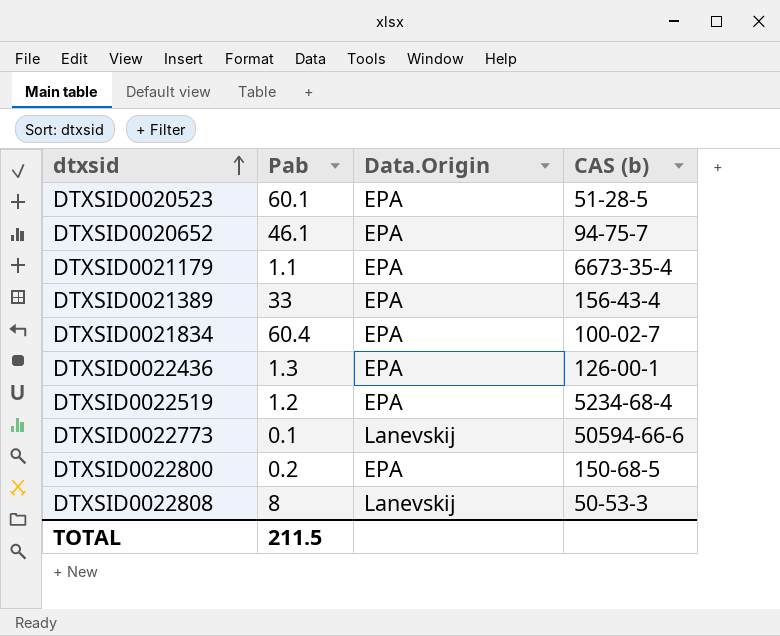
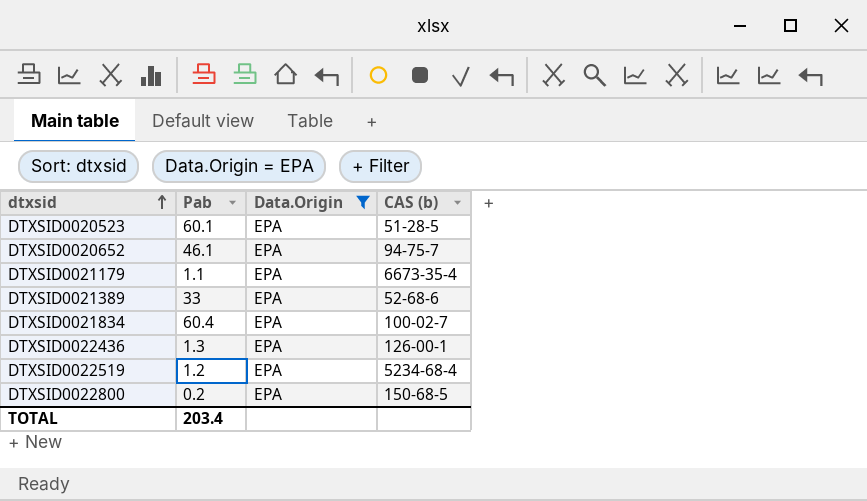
filter: none -> Data.Origin = EPA
DTXSID0021389 | CAS (b): 156-43-4 -> 52-68-6
TOTAL | Pab: 211.5 -> 203.4

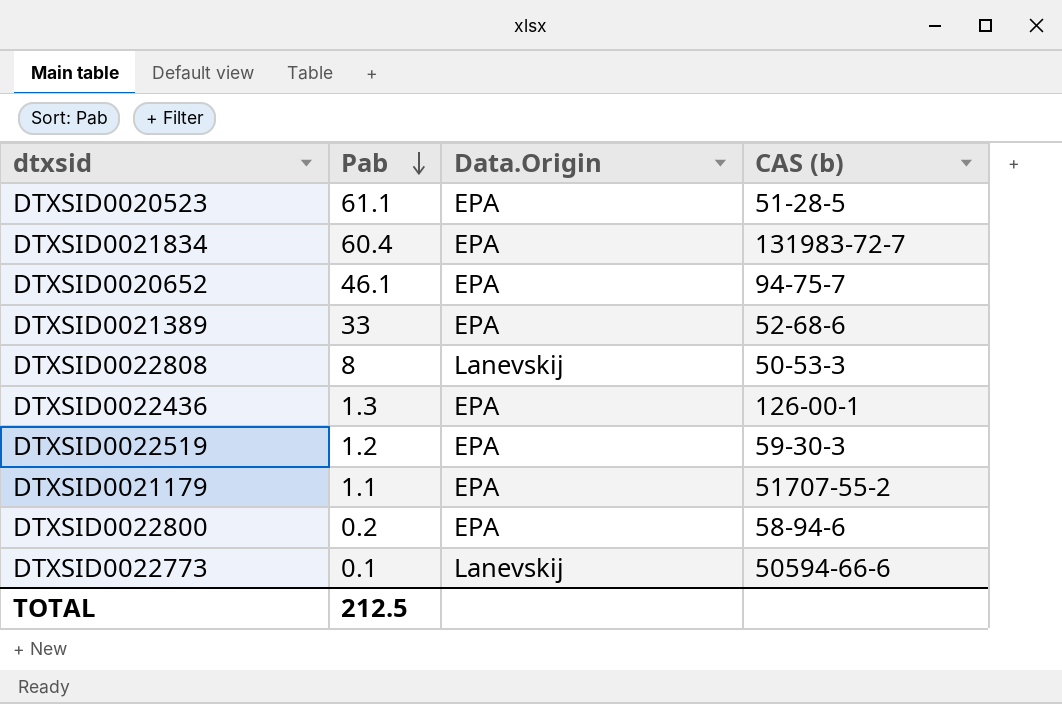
filter: Data.Origin = EPA -> none
row order: dtxsid ascending -> Pab descending
DTXSID0020523 | Pab: 60.1 -> 61.1
DTXSID0021834 | CAS (b): 100-02-7 -> 131983-72-7
DTXSID0022519 | CAS (b): 5234-68-4 -> 59-30-3
DTXSID0021179 | CAS (b): 6673-35-4 -> 51707-55-2
DTXSID0022800 | CAS (b): 150-68-5 -> 58-94-6
TOTAL | Pab: 203.4 -> 212.5

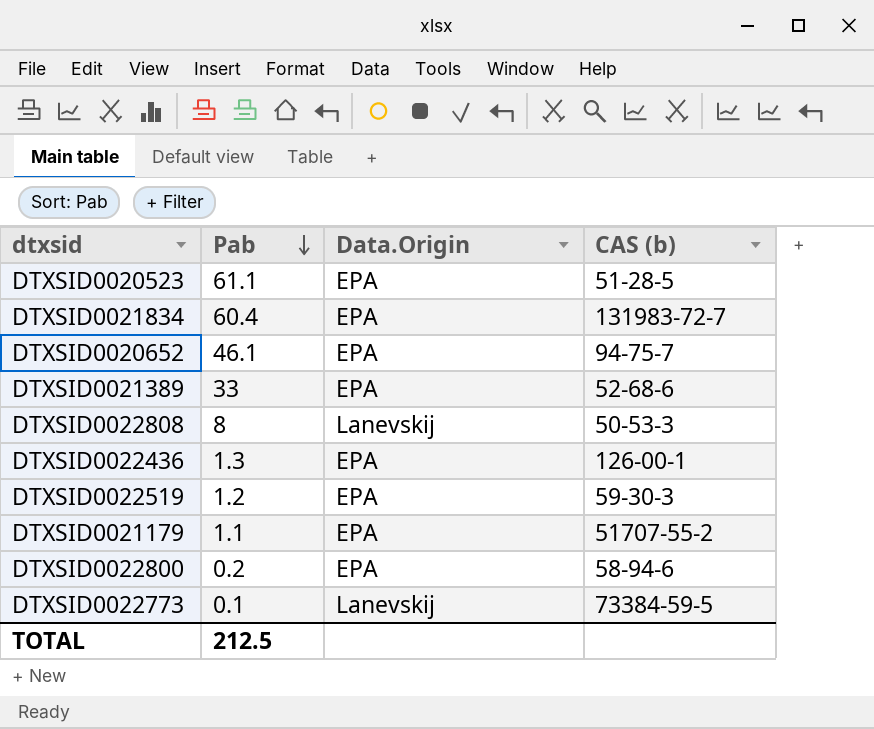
DTXSID0022773 | CAS (b): 50594-66-6 -> 73384-59-5

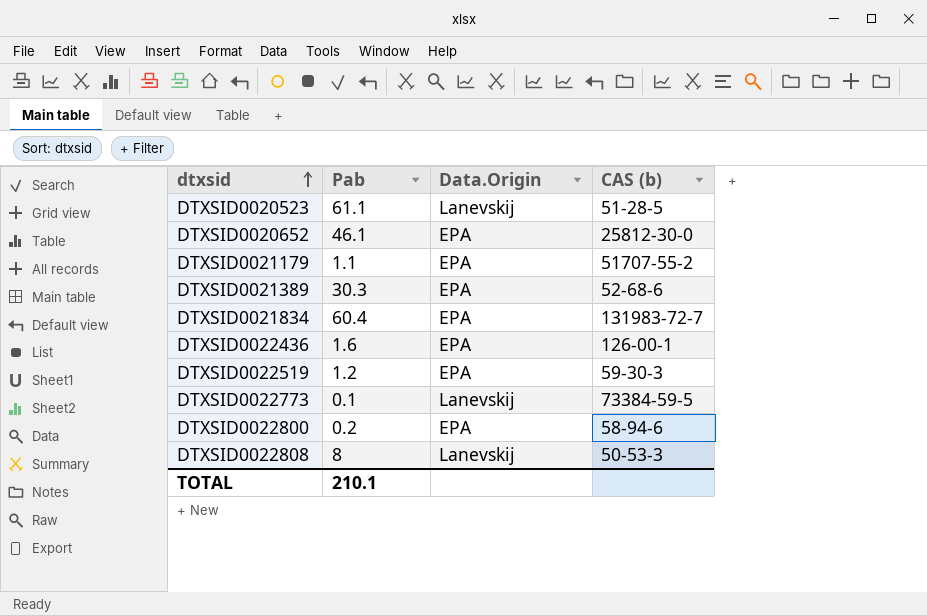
row order: Pab descending -> dtxsid ascending
DTXSID0020523 | Data.Origin: EPA -> Lanevskij
DTXSID0020652 | CAS (b): 94-75-7 -> 25812-30-0
DTXSID0021389 | Pab: 33 -> 30.3
DTXSID0022436 | Pab: 1.3 -> 1.6
TOTAL | Pab: 212.5 -> 210.1

